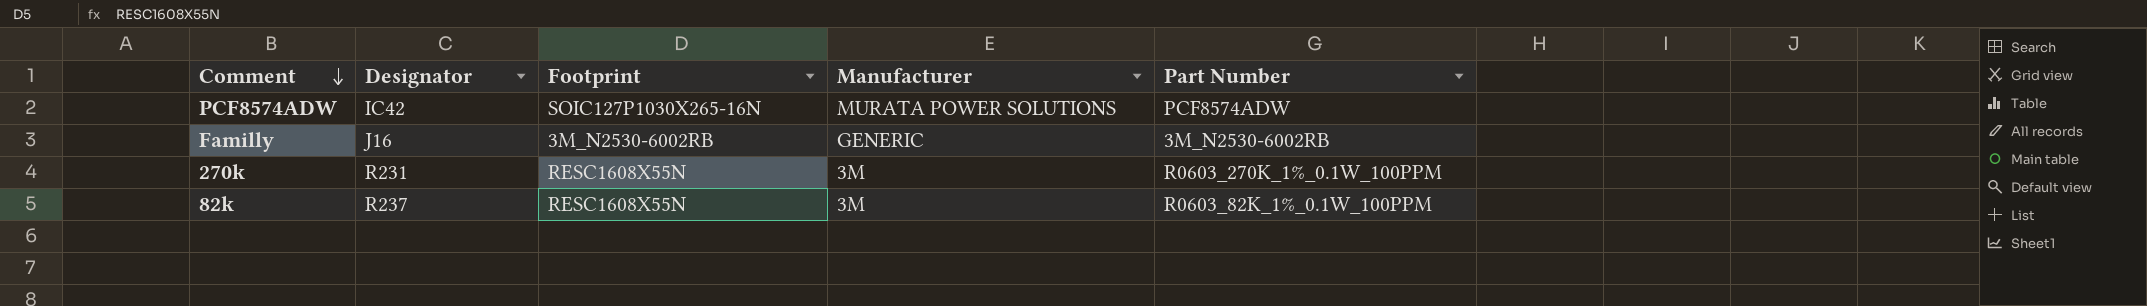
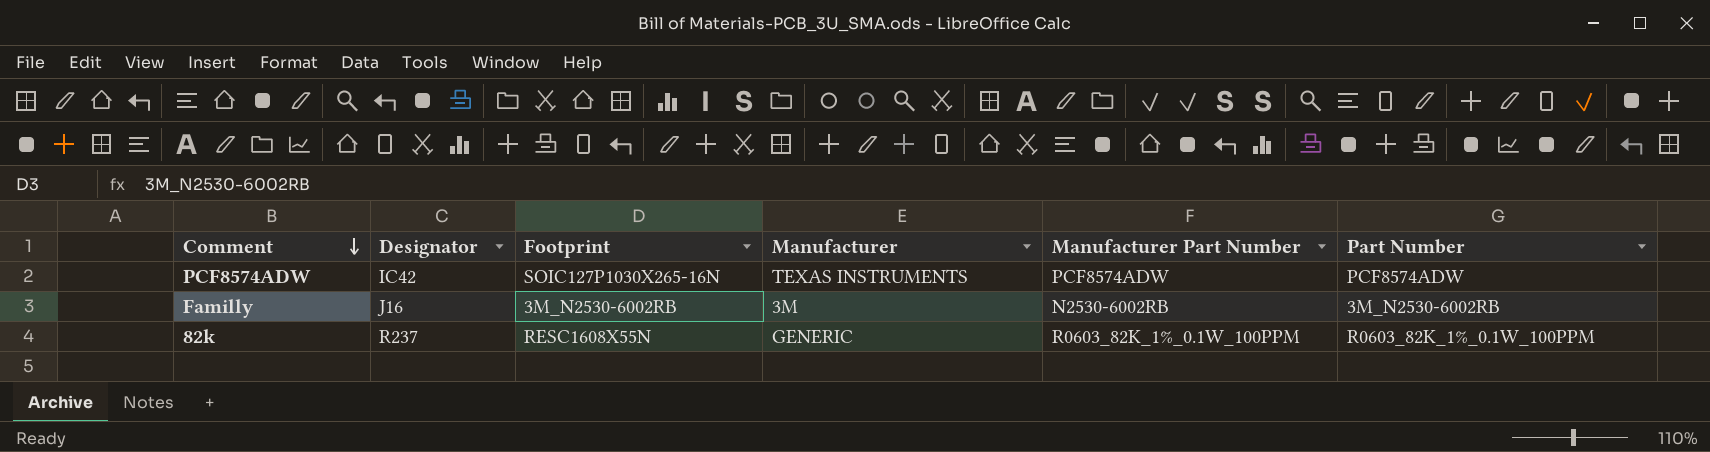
column Manufacturer Part Number | position: none -> 5
row 270k: R231 | RESC1608X55N | 3M | R0603_270K_1%_0.1W_100PPM -> none
PCF8574ADW | Manufacturer: MURATA POWER SOLUTIONS -> TEXAS INSTRUMENTS
Familly | Manufacturer: GENERIC -> 3M
82k | Manufacturer: 3M -> GENERIC

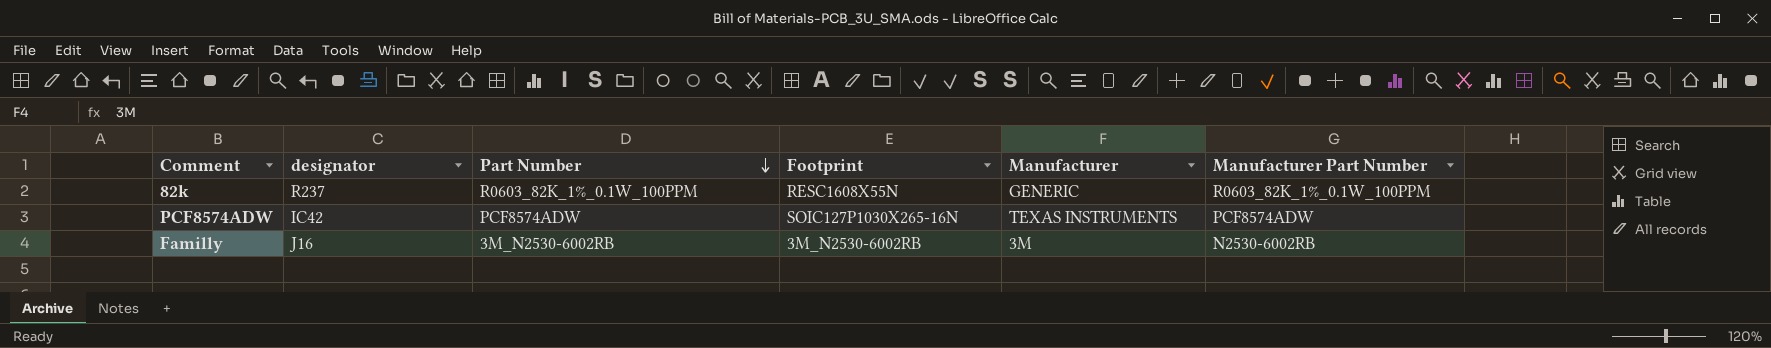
row order: Comment descending -> Part Number descending
column name: Designator -> designator
column Part Number | position: 6 -> 3

